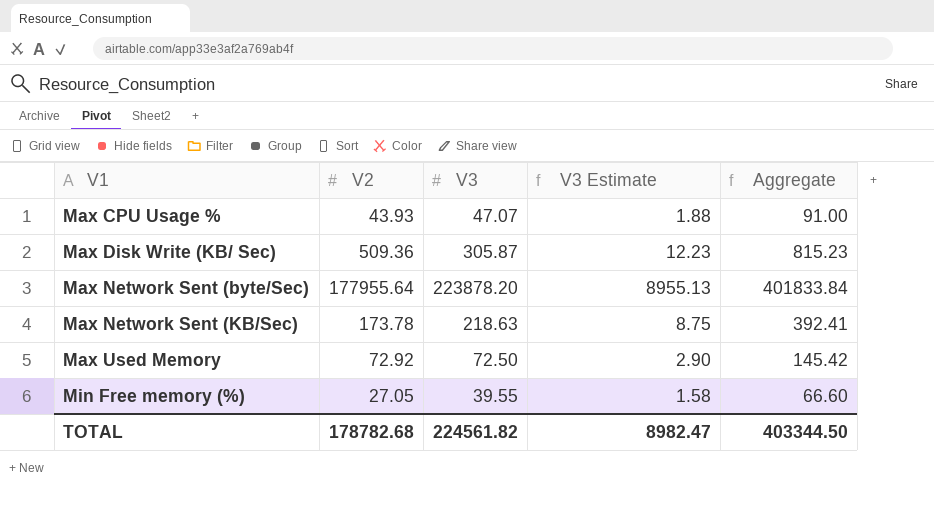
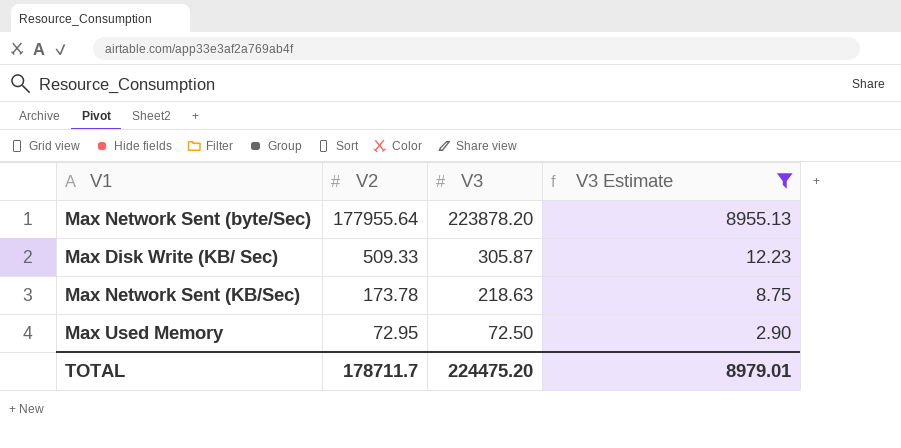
filter: none -> V3 Estimate >= 2.90
row order: V1 ascending -> V2 descending
column Aggregate | formula: [V2] + [V3] -> none
Max Disk Write (KB/ Sec) | V2: 509.36 -> 509.33
Max Used Memory | V2: 72.92 -> 72.95
TOTAL | V2: 178782.68 -> 178711.7
TOTAL | V3: 224561.82 -> 224475.20
TOTAL | V3 Estimate: 8982.47 -> 8979.01

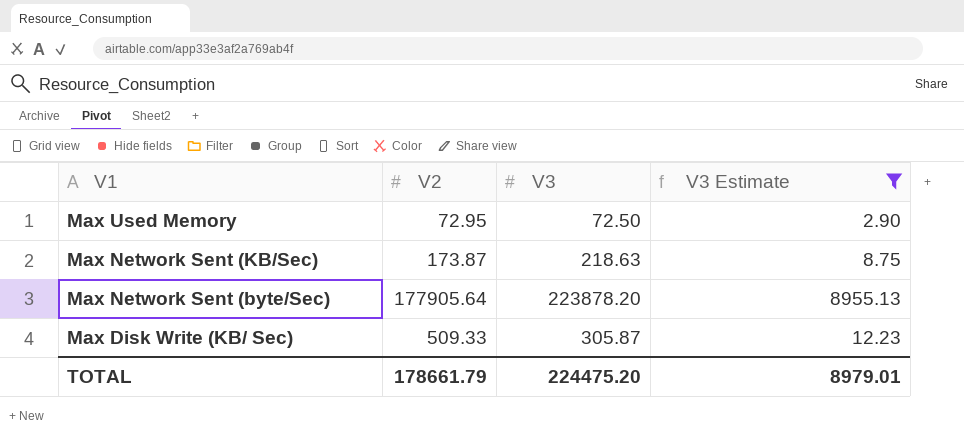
row order: V2 descending -> V1 descending
Max Network Sent (KB/Sec) | V2: 173.78 -> 173.87
Max Network Sent (byte/Sec) | V2: 177955.64 -> 177905.64
TOTAL | V2: 178711.7 -> 178661.79

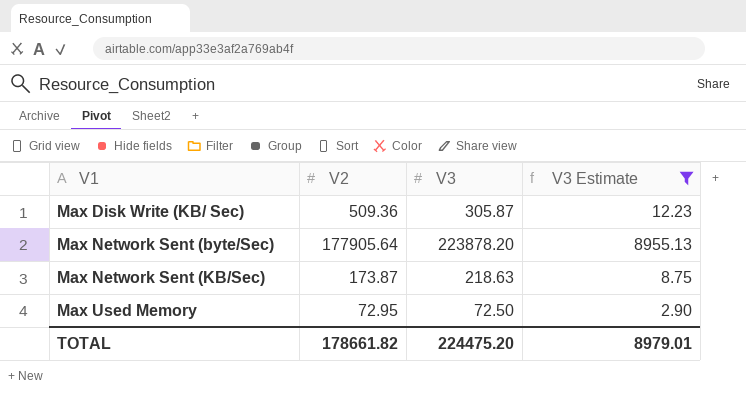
row order: V1 descending -> V1 ascending
Max Disk Write (KB/ Sec) | V2: 509.33 -> 509.36
TOTAL | V2: 178661.79 -> 178661.82

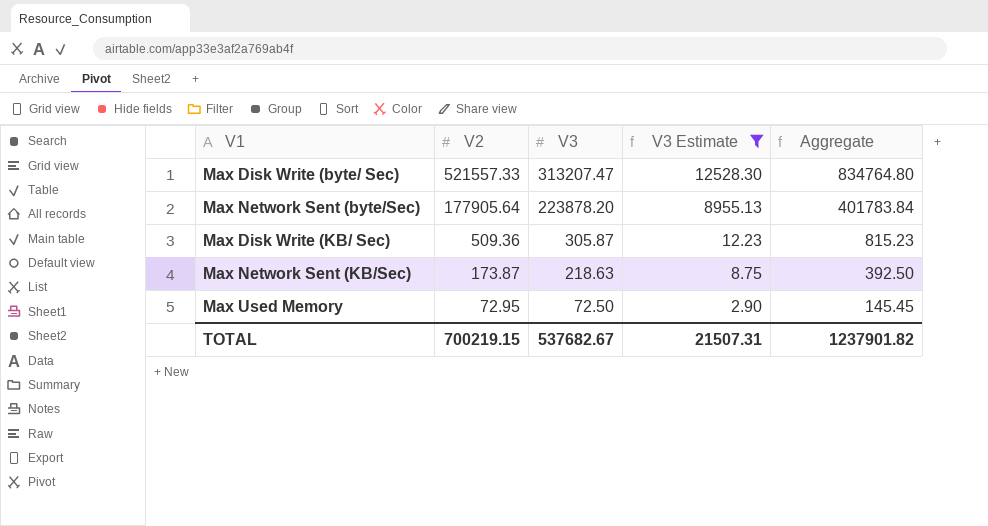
row order: V1 ascending -> V2 descending
column Aggregate | formula: none -> [V2] + [V3]
row Max Disk Write (byte/ Sec): none -> 521557.33 | 313207.47 | 12528.30 | 834764.80
TOTAL | V2: 178661.82 -> 700219.15
TOTAL | V3: 224475.20 -> 537682.67
TOTAL | V3 Estimate: 8979.01 -> 21507.31

